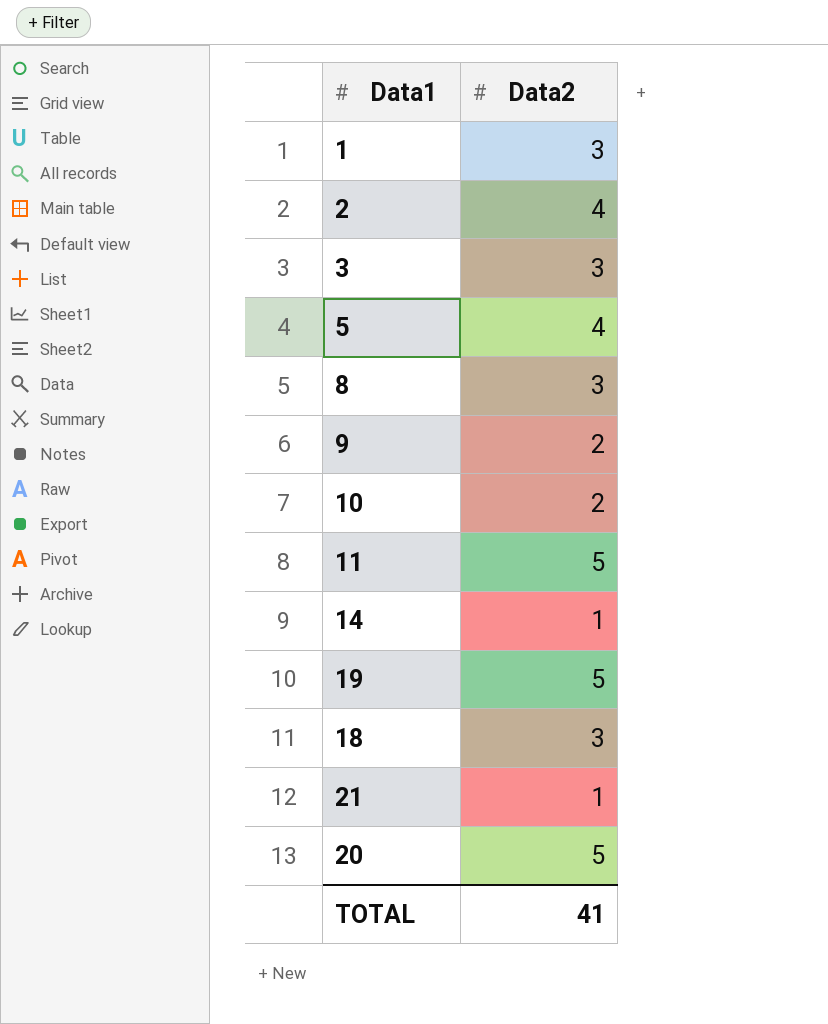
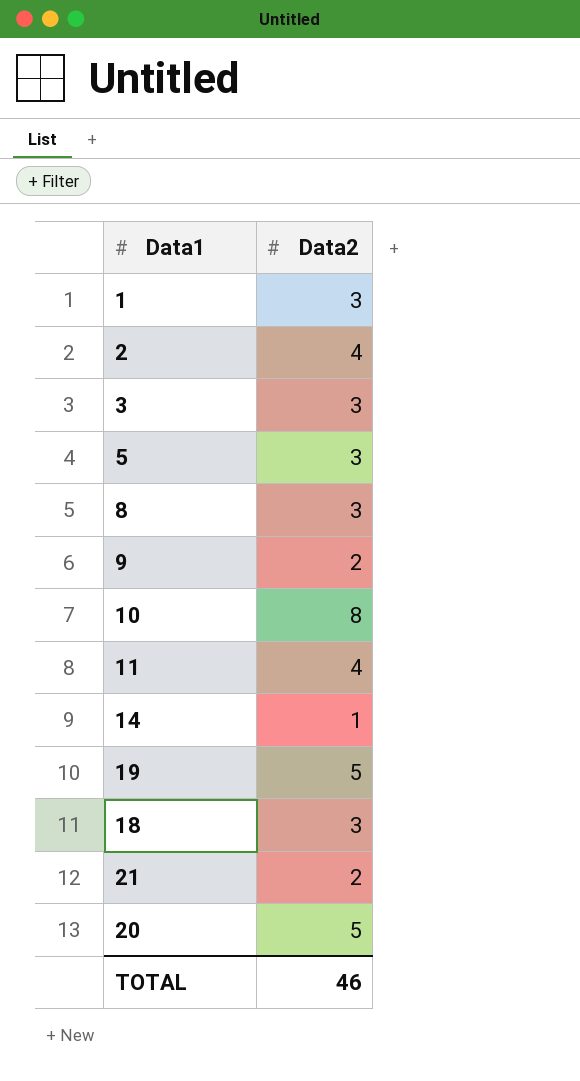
5 | Data2: 4 -> 3
10 | Data2: 2 -> 8
11 | Data2: 5 -> 4
21 | Data2: 1 -> 2
TOTAL | Data2: 41 -> 46

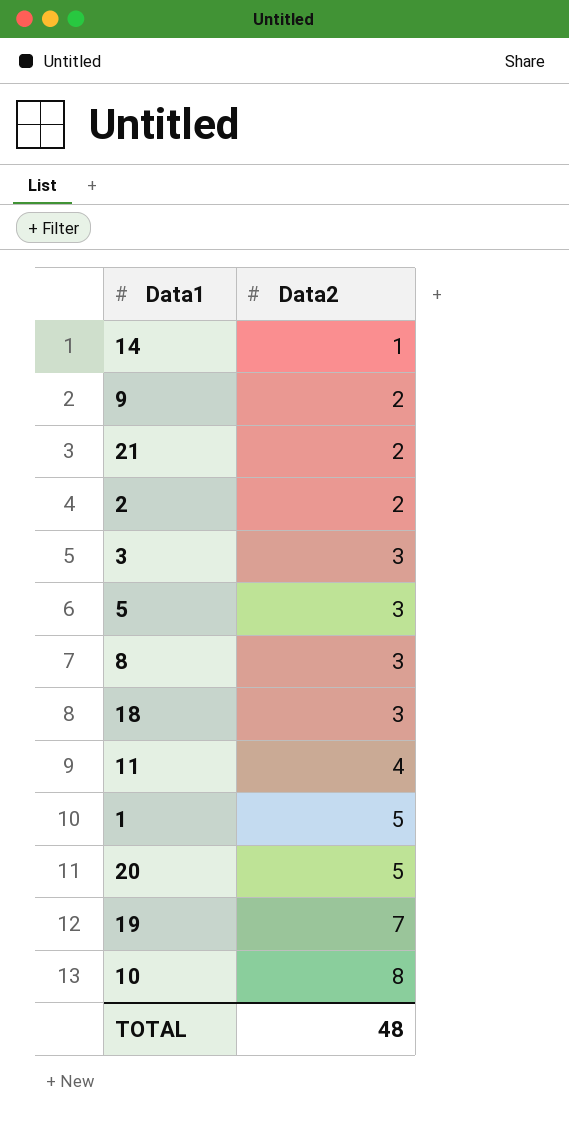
row order: none -> Data2 ascending
2 | Data2: 4 -> 2
1 | Data2: 3 -> 5
19 | Data2: 5 -> 7
TOTAL | Data2: 46 -> 48

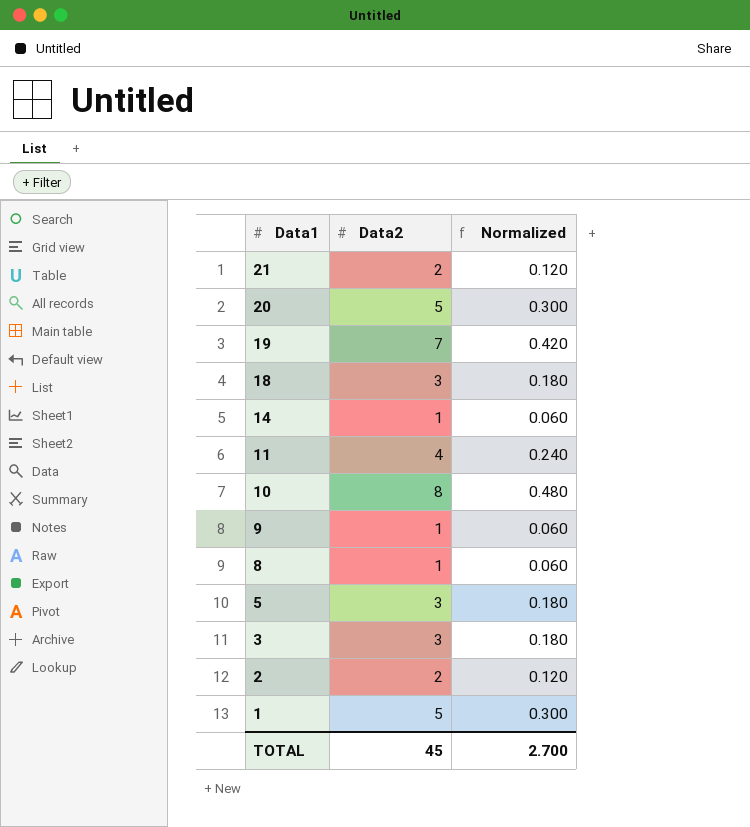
row order: Data2 ascending -> Data1 descending
column Normalized | formula: none -> [Data2] * 0.06
9 | Data2: 2 -> 1
8 | Data2: 3 -> 1
TOTAL | Data2: 48 -> 45

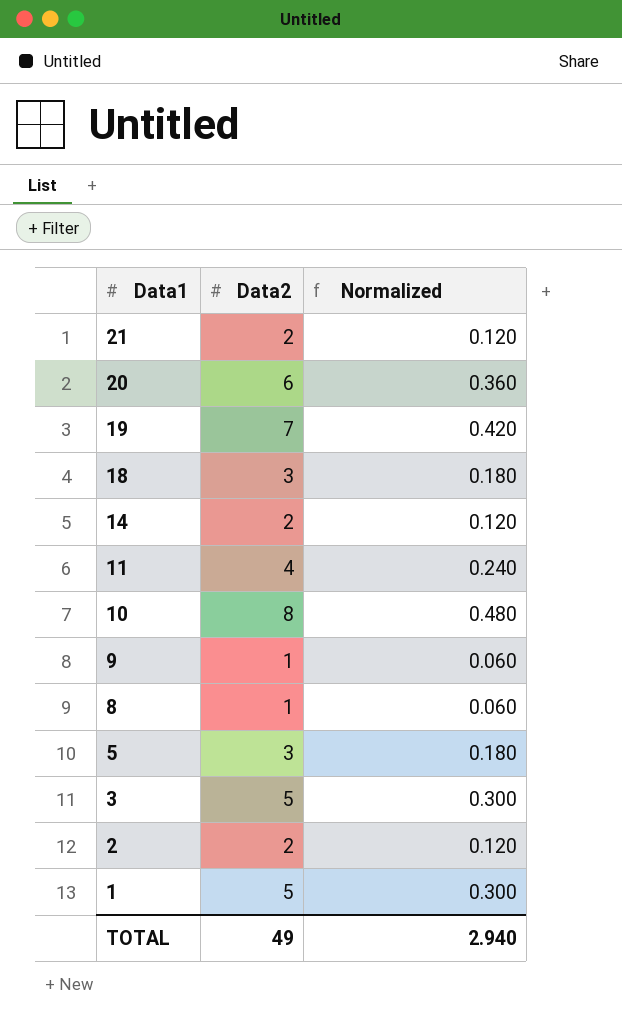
20 | Data2: 5 -> 6
20 | Normalized: 0.300 -> 0.360
14 | Data2: 1 -> 2
14 | Normalized: 0.060 -> 0.120
3 | Data2: 3 -> 5
3 | Normalized: 0.180 -> 0.300
TOTAL | Data2: 45 -> 49
TOTAL | Normalized: 2.700 -> 2.940

